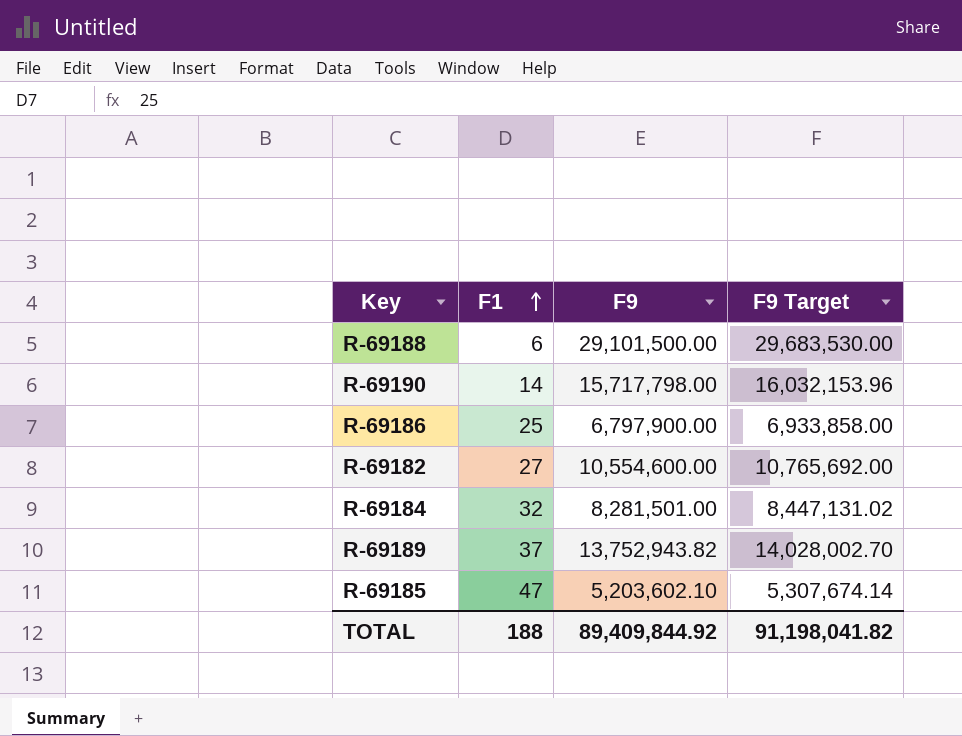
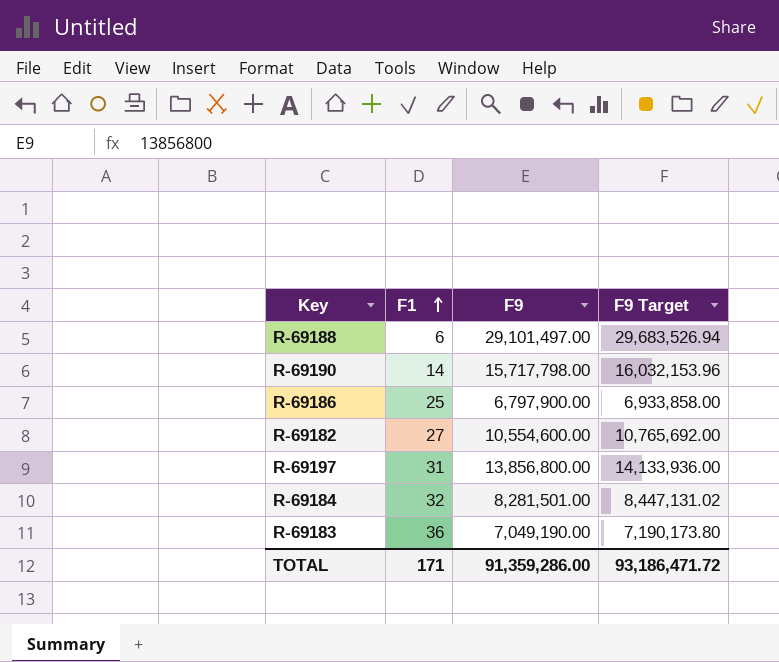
row R-69189: 37 | 13,752,943.82 | 14,028,002.70 -> none
row R-69185: 47 | 5,203,602.10 | 5,307,674.14 -> none
R-69188 | F9: 29,101,500.00 -> 29,101,497.00
R-69188 | F9 Target: 29,683,530.00 -> 29,683,526.94
row R-69197: none -> 31 | 13,856,800.00 | 14,133,936.00
row R-69183: none -> 36 | 7,049,190.00 | 7,190,173.80
TOTAL | F1: 188 -> 171
TOTAL | F9: 89,409,844.92 -> 91,359,286.00
TOTAL | F9 Target: 91,198,041.82 -> 93,186,471.72

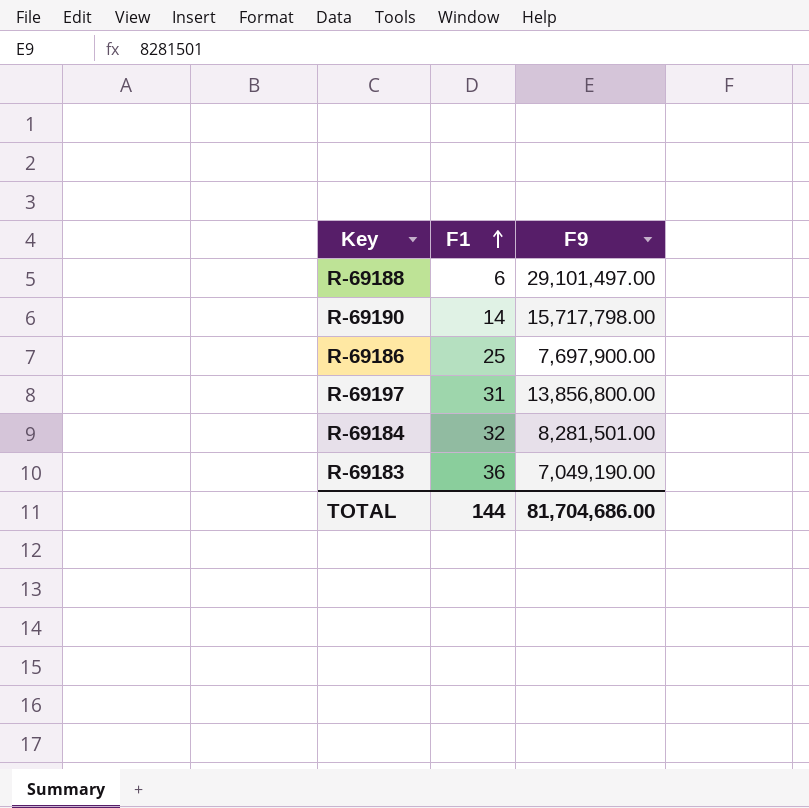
column F9 Target | formula: [F9] * 1.02 -> none
row R-69182: 27 | 10,554,600.00 | 10,765,692.00 -> none
R-69186 | F9: 6,797,900.00 -> 7,697,900.00
TOTAL | F1: 171 -> 144
TOTAL | F9: 91,359,286.00 -> 81,704,686.00

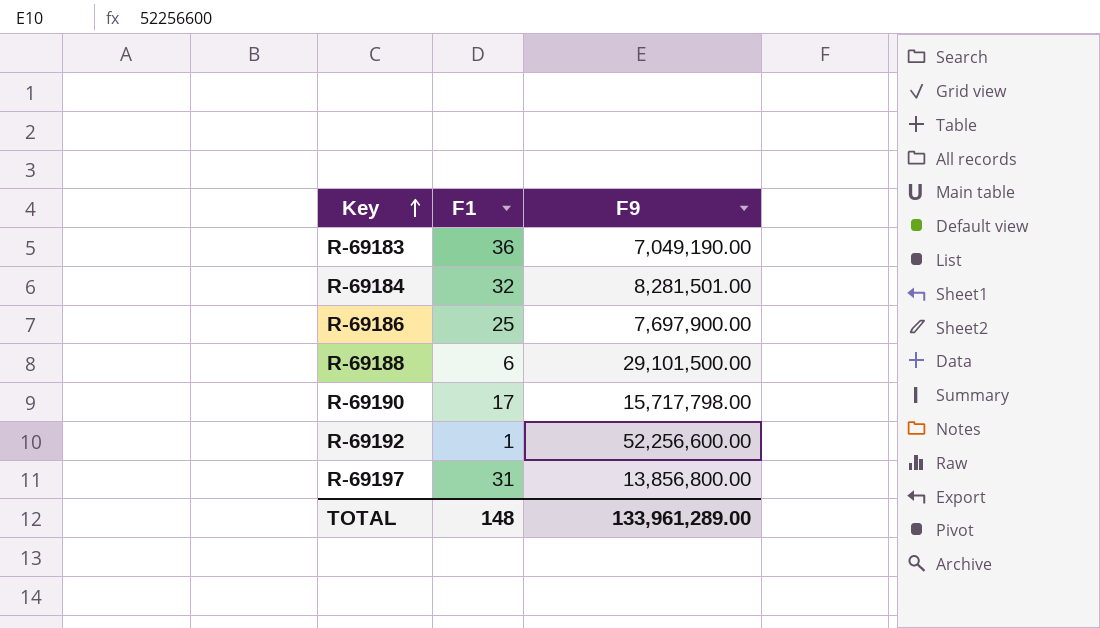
row order: F1 ascending -> Key ascending
R-69188 | F9: 29,101,497.00 -> 29,101,500.00
R-69190 | F1: 14 -> 17
row R-69192: none -> 1 | 52,256,600.00
TOTAL | F1: 144 -> 148
TOTAL | F9: 81,704,686.00 -> 133,961,289.00

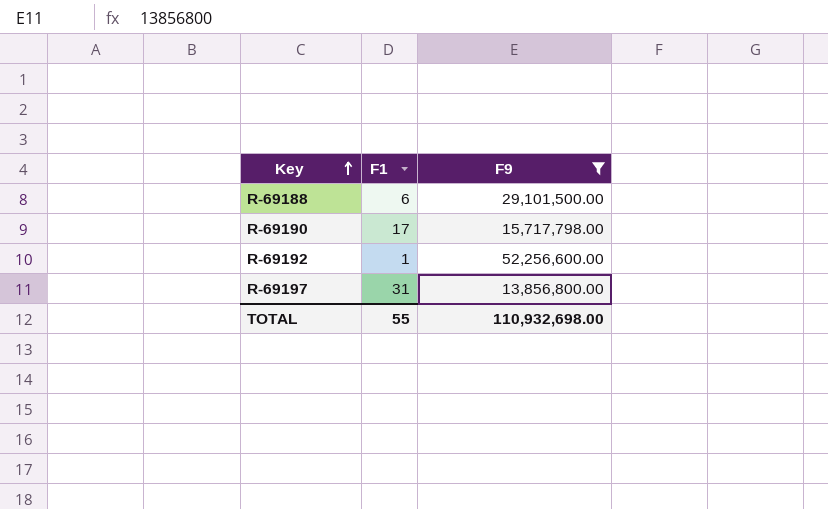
filter: none -> F9 >= 13,856,800.00
TOTAL | F1: 148 -> 55
TOTAL | F9: 133,961,289.00 -> 110,932,698.00

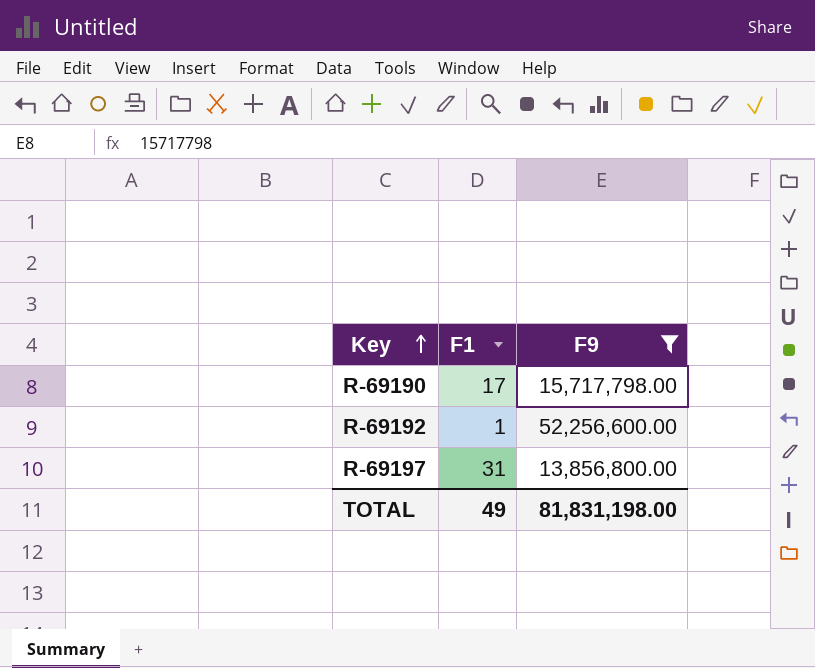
row R-69188: 6 | 29,101,500.00 -> none
TOTAL | F1: 55 -> 49
TOTAL | F9: 110,932,698.00 -> 81,831,198.00

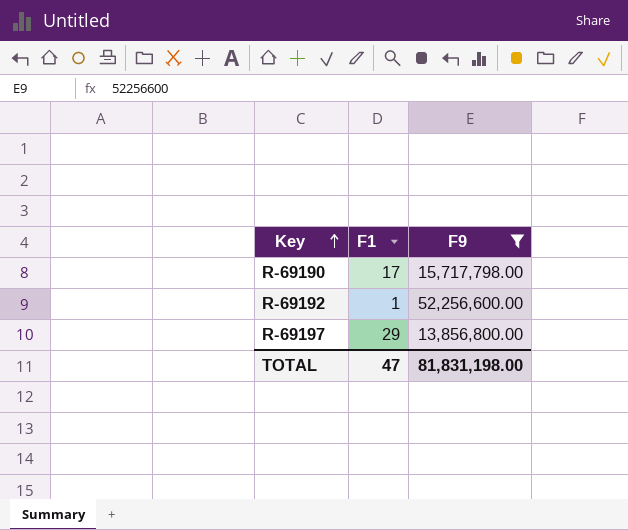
R-69197 | F1: 31 -> 29
TOTAL | F1: 49 -> 47

